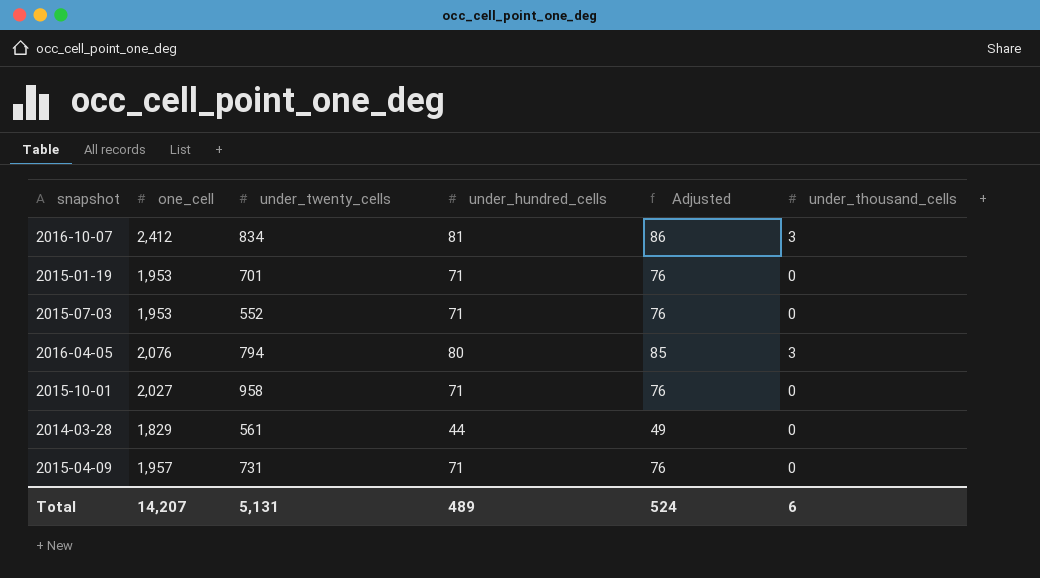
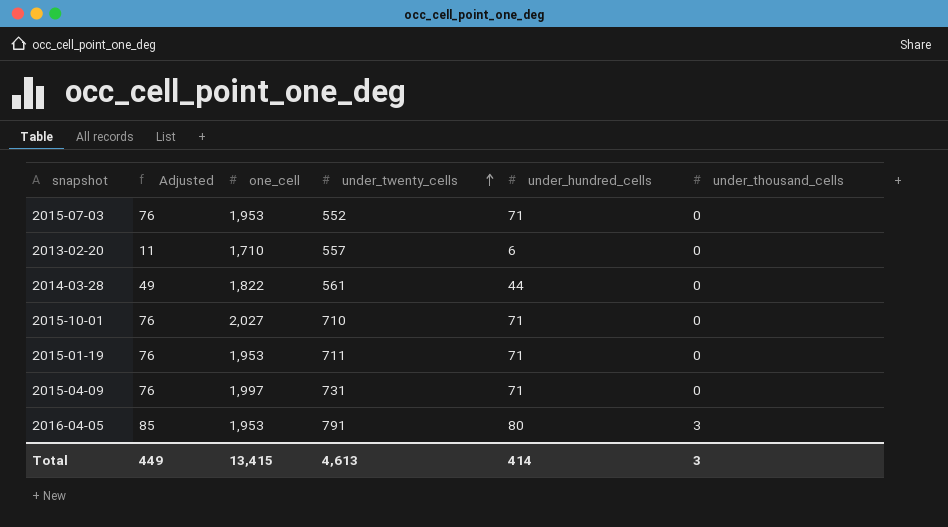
row order: none -> under_twenty_cells ascending
column Adjusted | position: 5 -> 2
row 2016-10-07: 2,412 | 834 | 81 | 86 | 3 -> none
row 2013-02-20: none -> 11 | 1,710 | 557 | 6 | 0
2014-03-28 | one_cell: 1,829 -> 1,822
2015-10-01 | under_twenty_cells: 958 -> 710
2015-01-19 | under_twenty_cells: 701 -> 711
2015-04-09 | one_cell: 1,957 -> 1,997
2016-04-05 | one_cell: 2,076 -> 1,953
2016-04-05 | under_twenty_cells: 794 -> 791
Total | Adjusted: 524 -> 449
Total | one_cell: 14,207 -> 13,415
Total | under_twenty_cells: 5,131 -> 4,613
Total | under_hundred_cells: 489 -> 414
Total | under_thousand_cells: 6 -> 3

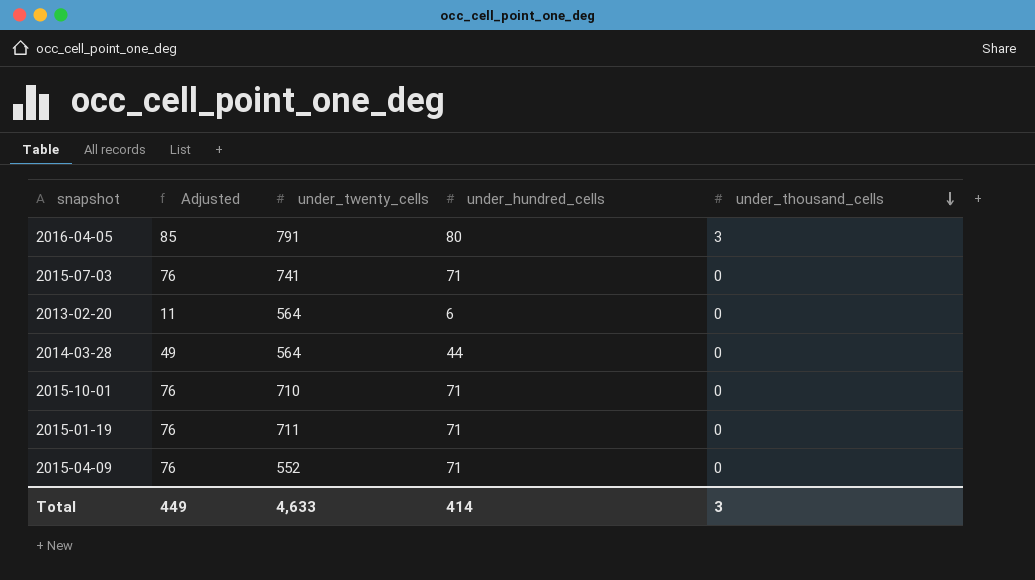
row order: under_twenty_cells ascending -> under_thousand_cells descending
column one_cell | position: 3 -> none
2015-07-03 | under_twenty_cells: 552 -> 741
2013-02-20 | under_twenty_cells: 557 -> 564
2014-03-28 | under_twenty_cells: 561 -> 564
2015-04-09 | under_twenty_cells: 731 -> 552
Total | under_twenty_cells: 4,613 -> 4,633

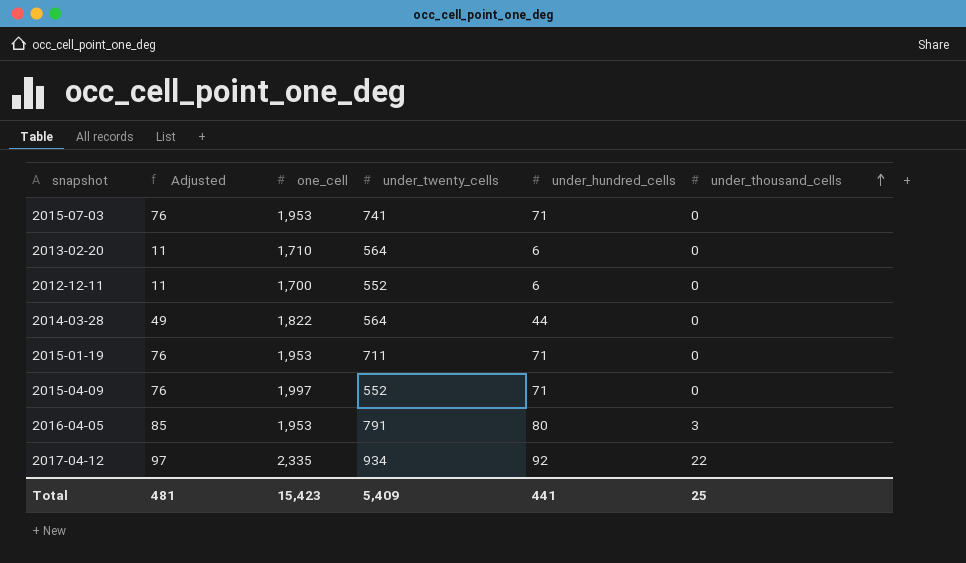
row order: under_thousand_cells descending -> under_thousand_cells ascending
column one_cell | position: none -> 3
row 2015-10-01: 76 | 710 | 71 | 0 -> none
row 2012-12-11: none -> 11 | 1,700 | 552 | 6 | 0
row 2017-04-12: none -> 97 | 2,335 | 934 | 92 | 22
Total | Adjusted: 449 -> 481
Total | under_twenty_cells: 4,633 -> 5,409
Total | under_hundred_cells: 414 -> 441
Total | under_thousand_cells: 3 -> 25

